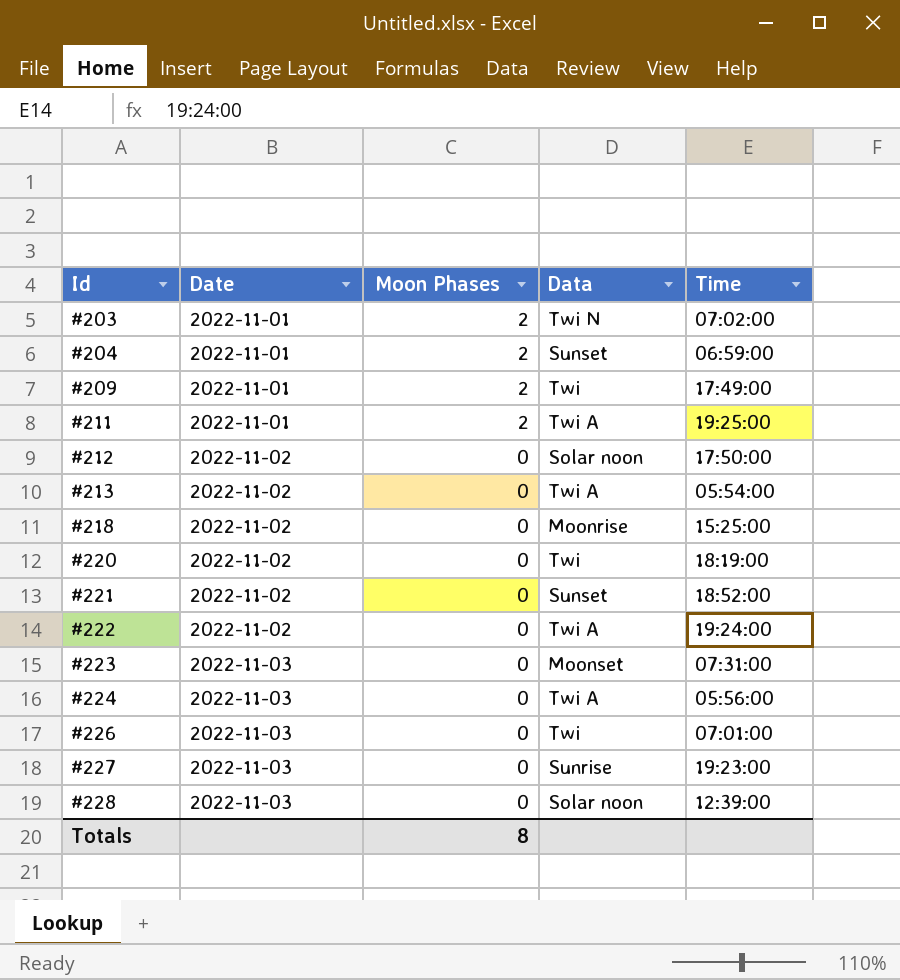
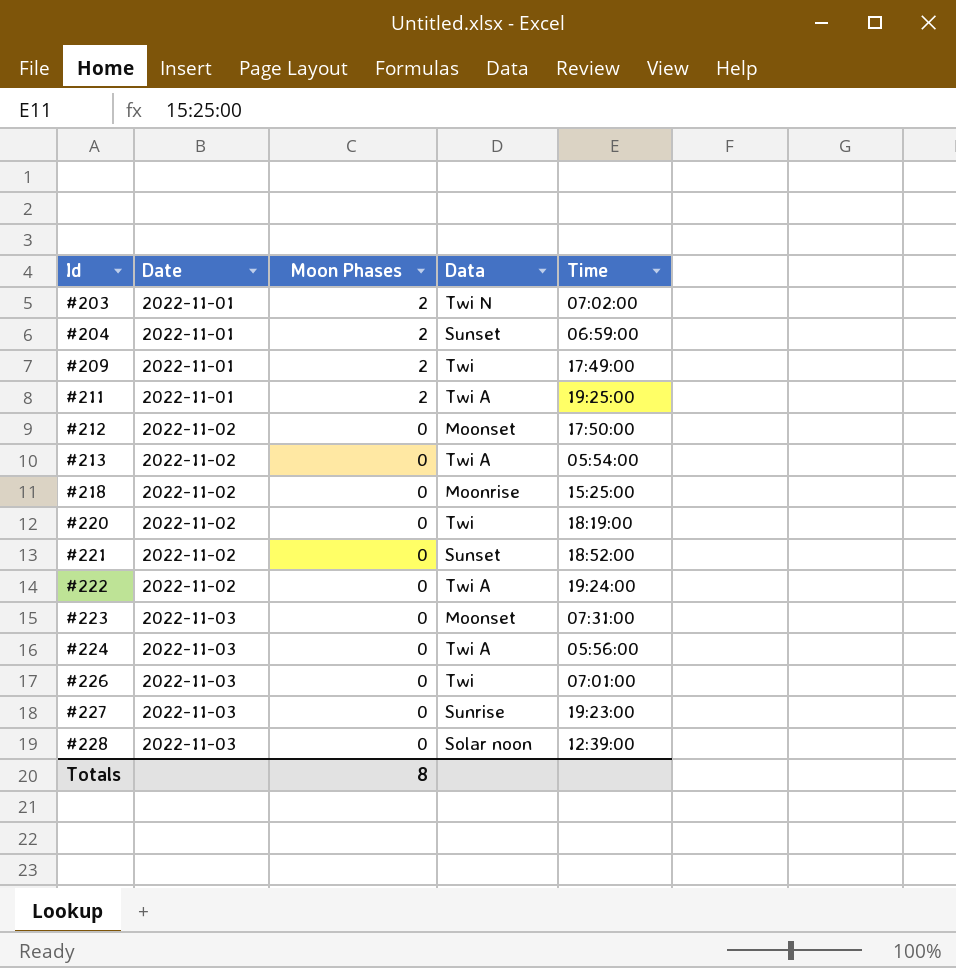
#212 | Data: Solar noon -> Moonset

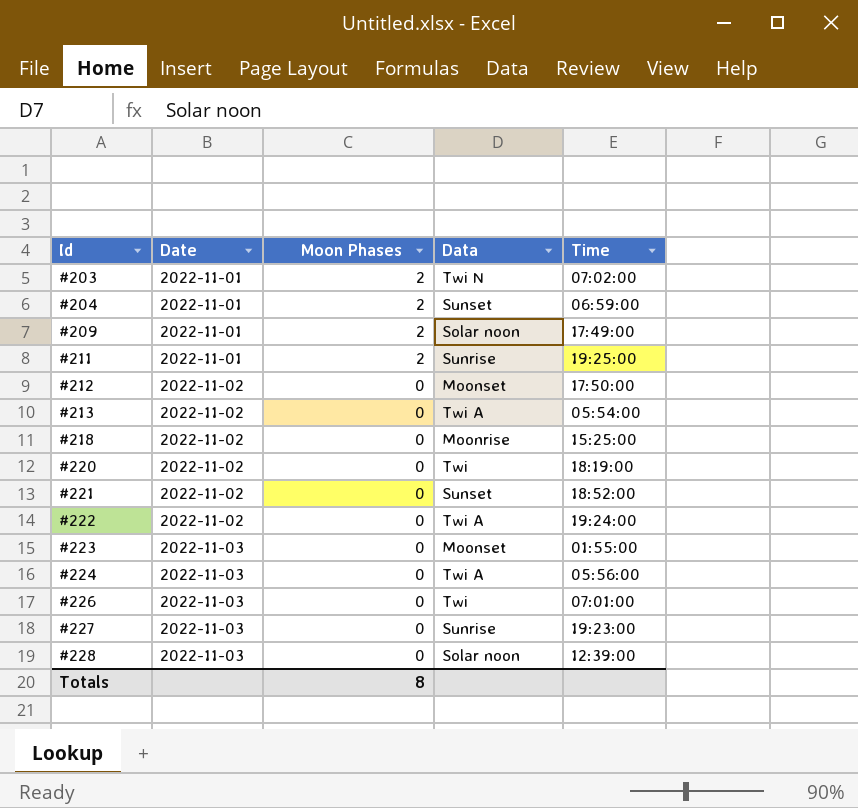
#209 | Data: Twi -> Solar noon
#211 | Data: Twi A -> Sunrise
#223 | Time: 07:31:00 -> 01:55:00

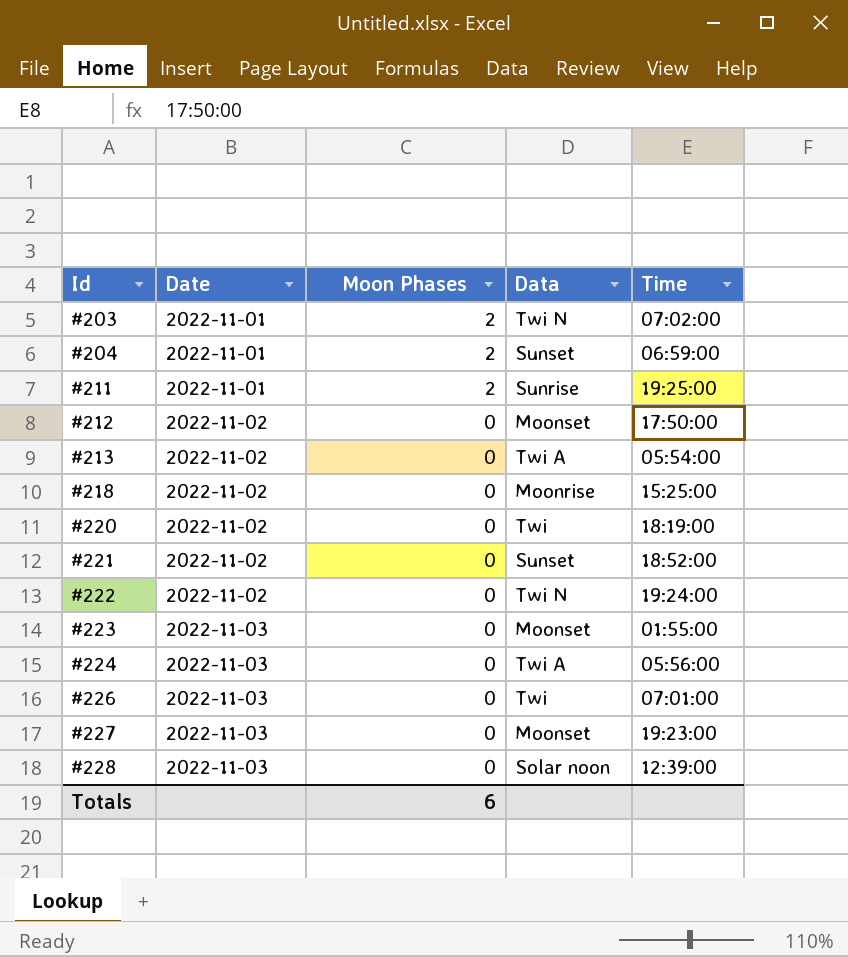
row #209: 2022-11-01 | 2 | Solar noon | 17:49:00 -> none
#222 | Data: Twi A -> Twi N
#227 | Data: Sunrise -> Moonset
Totals | Moon Phases: 8 -> 6

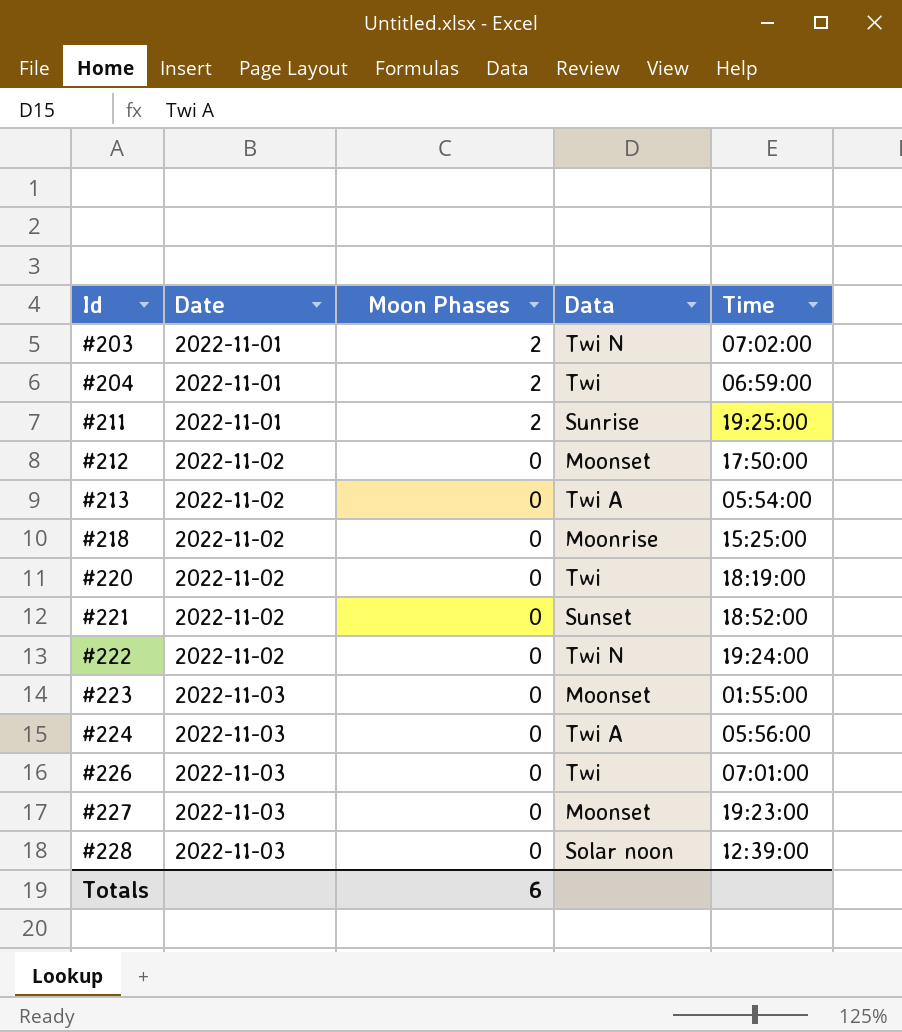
#204 | Data: Sunset -> Twi

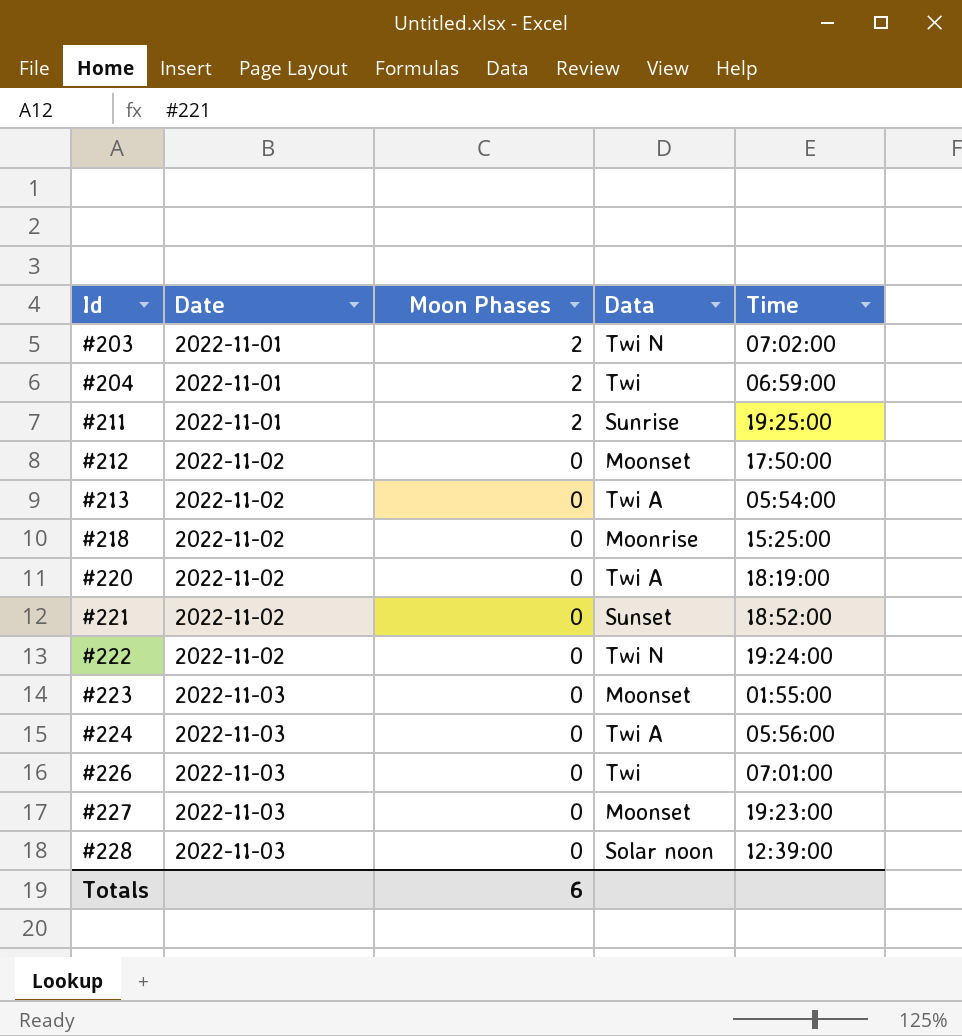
#220 | Data: Twi -> Twi A

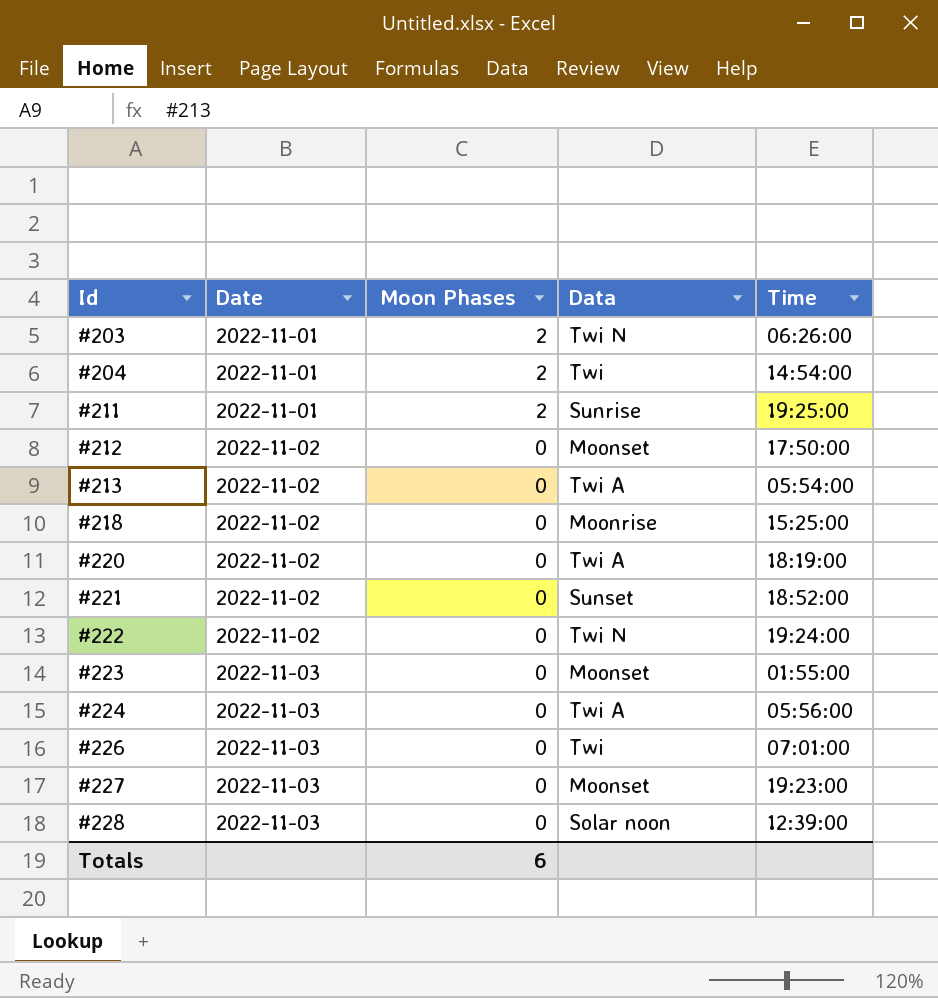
#203 | Time: 07:02:00 -> 06:26:00
#204 | Time: 06:59:00 -> 14:54:00

